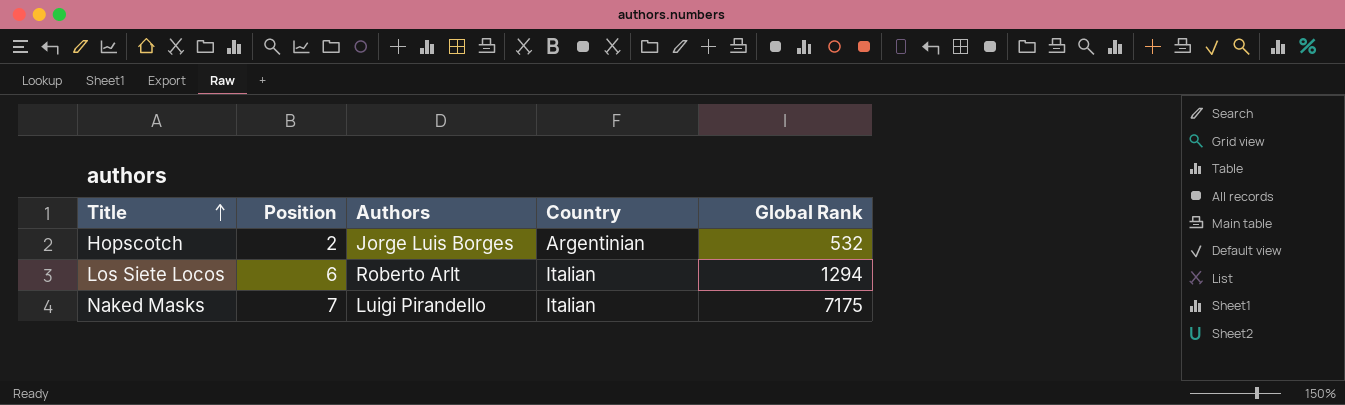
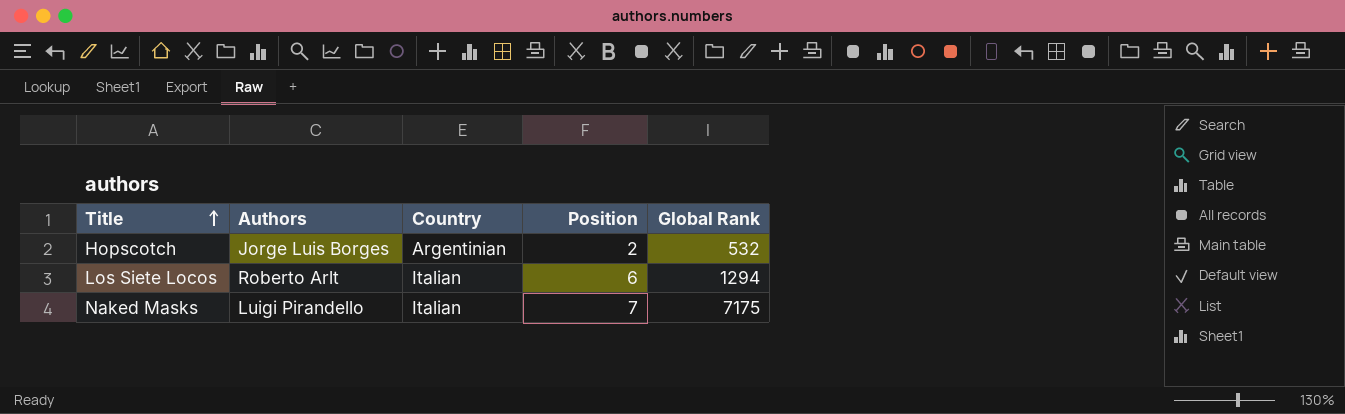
column Position | position: 2 -> 4

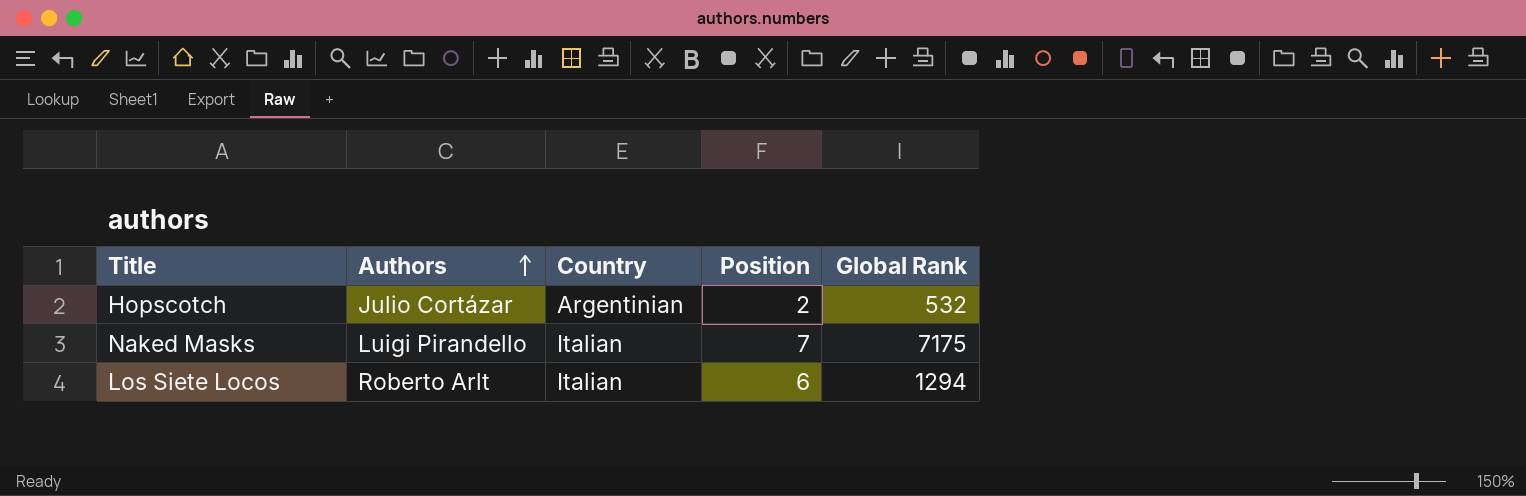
row order: Title ascending -> Authors ascending
Hopscotch | Authors: Jorge Luis Borges -> Julio Cortázar

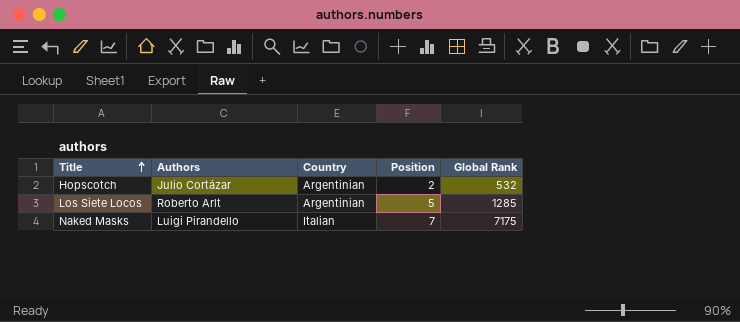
row order: Authors ascending -> Title ascending
Los Siete Locos | Country: Italian -> Argentinian
Los Siete Locos | Position: 6 -> 5
Los Siete Locos | Global Rank: 1294 -> 1285

